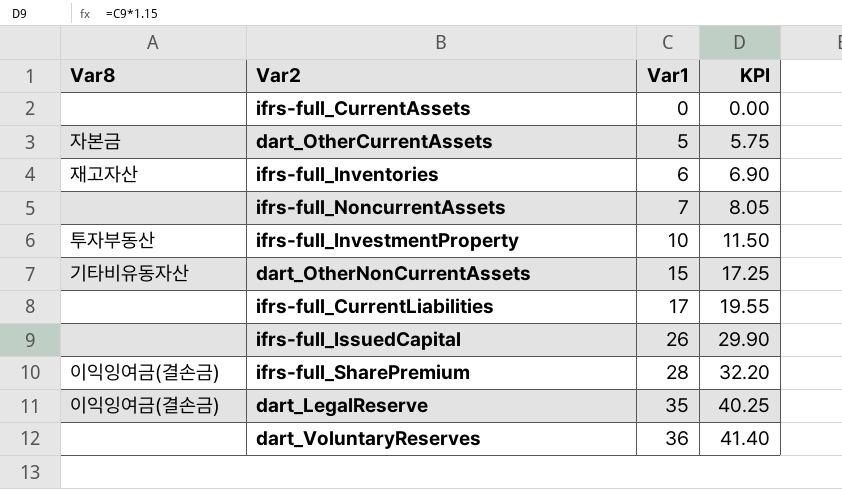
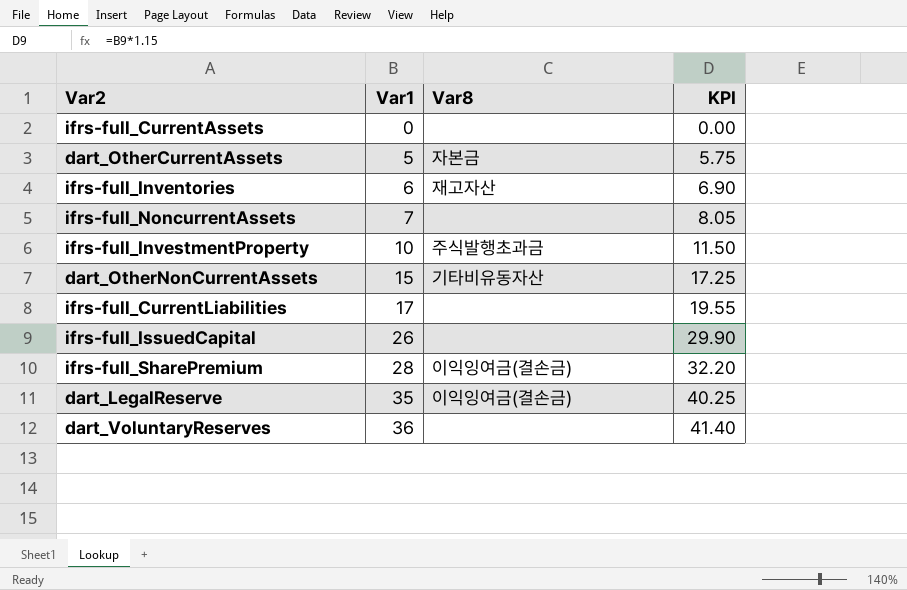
column Var8 | position: 1 -> 3
ifrs-full_InvestmentProperty | Var8: 투자부동산 -> 주식발행초과금

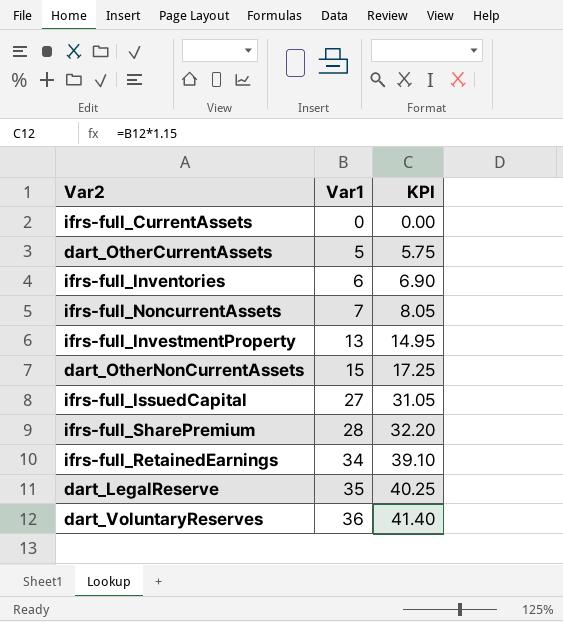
column Var8 | position: 3 -> none
row ifrs-full_CurrentLiabilities: 17 | none | 19.55 -> none
ifrs-full_InvestmentProperty | Var1: 10 -> 13
ifrs-full_InvestmentProperty | KPI: 11.50 -> 14.95
ifrs-full_IssuedCapital | Var1: 26 -> 27
ifrs-full_IssuedCapital | KPI: 29.90 -> 31.05
row ifrs-full_RetainedEarnings: none -> 34 | 39.10

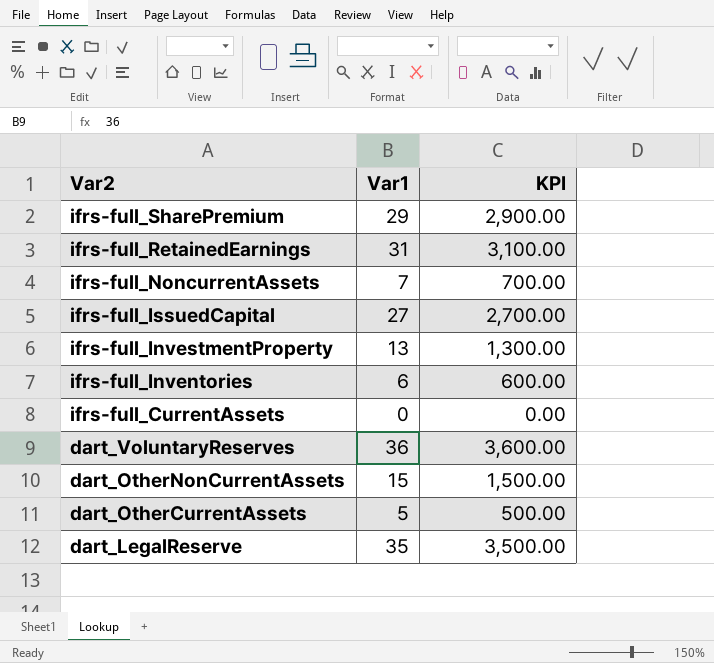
row order: Var1 ascending -> Var2 descending
column KPI | formula: [Var1] * 1.15 -> [Var1] * 100
ifrs-full_SharePremium | Var1: 28 -> 29
ifrs-full_RetainedEarnings | Var1: 34 -> 31

